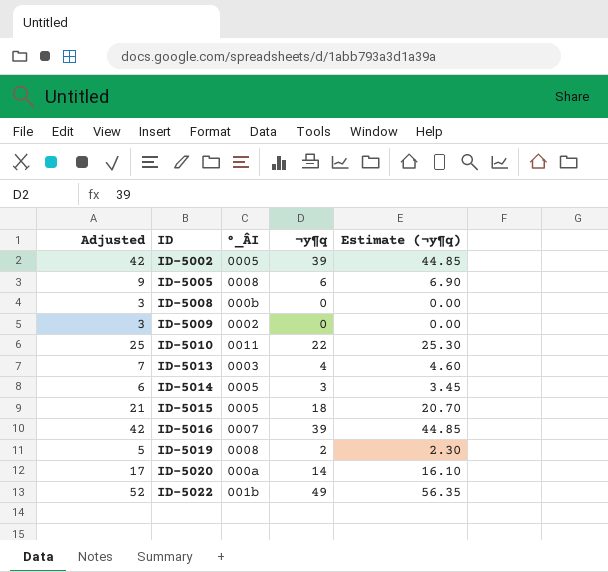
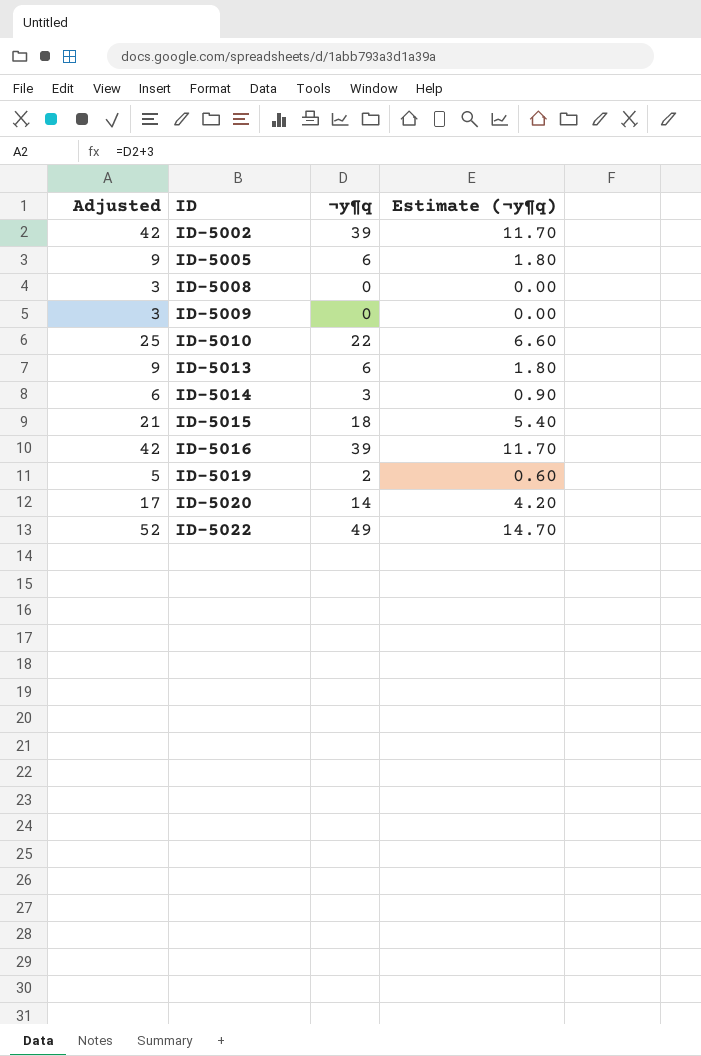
column °_ÂI | position: 3 -> none
column Estimate (¬y¶q) | formula: [¬y¶q] * 1.15 -> [¬y¶q] * 0.3
ID-5013 | Adjusted: 7 -> 9
ID-5013 | ¬y¶q: 4 -> 6

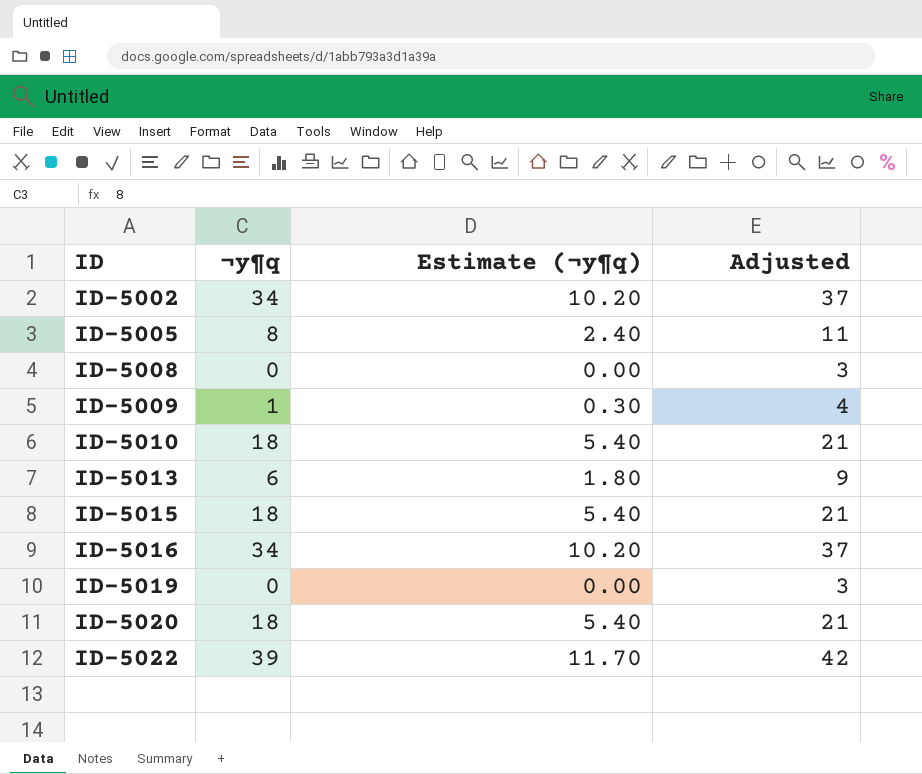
column Adjusted | position: 1 -> 4
row ID-5014: 6 | 3 | 0.90 -> none
ID-5002 | ¬y¶q: 39 -> 34
ID-5002 | Estimate (¬y¶q): 11.70 -> 10.20
ID-5002 | Adjusted: 42 -> 37
ID-5005 | ¬y¶q: 6 -> 8
ID-5005 | Estimate (¬y¶q): 1.80 -> 2.40
ID-5005 | Adjusted: 9 -> 11
ID-5009 | ¬y¶q: 0 -> 1
ID-5009 | Estimate (¬y¶q): 0.00 -> 0.30
ID-5009 | Adjusted: 3 -> 4
ID-5010 | ¬y¶q: 22 -> 18
ID-5010 | Estimate (¬y¶q): 6.60 -> 5.40
ID-5010 | Adjusted: 25 -> 21
ID-5016 | ¬y¶q: 39 -> 34
ID-5016 | Estimate (¬y¶q): 11.70 -> 10.20
ID-5016 | Adjusted: 42 -> 37
ID-5019 | ¬y¶q: 2 -> 0
ID-5019 | Estimate (¬y¶q): 0.60 -> 0.00
ID-5019 | Adjusted: 5 -> 3
ID-5020 | ¬y¶q: 14 -> 18
ID-5020 | Estimate (¬y¶q): 4.20 -> 5.40
ID-5020 | Adjusted: 17 -> 21
ID-5022 | ¬y¶q: 49 -> 39
ID-5022 | Estimate (¬y¶q): 14.70 -> 11.70
ID-5022 | Adjusted: 52 -> 42

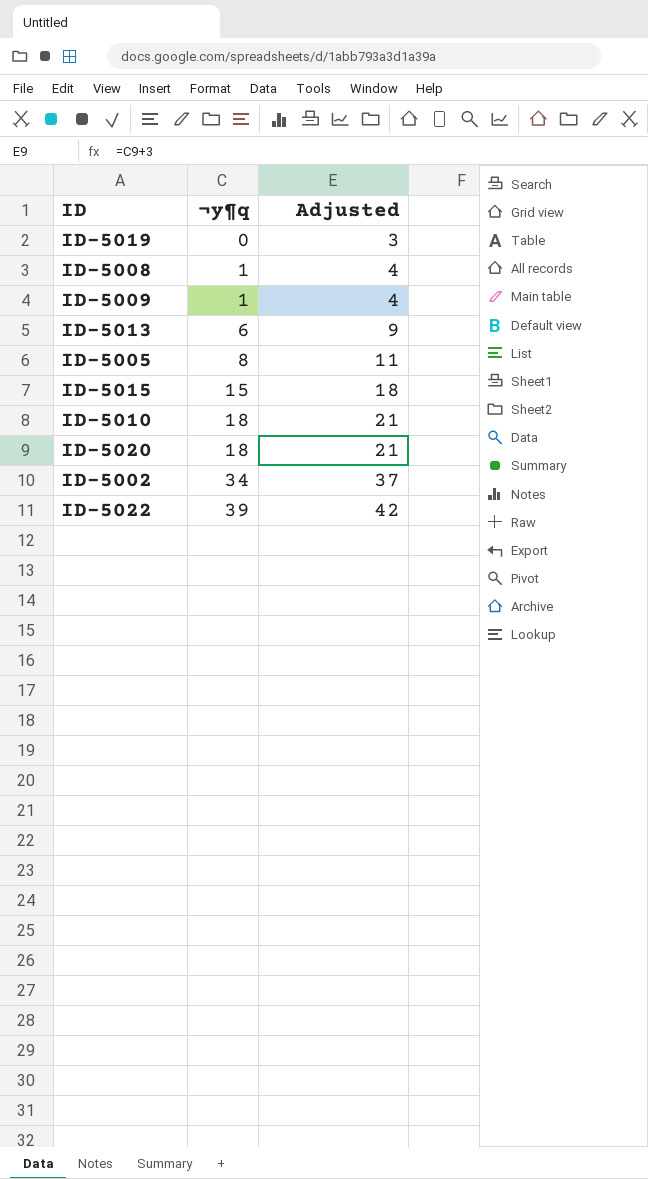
row order: ID ascending -> ¬y¶q ascending
column Estimate (¬y¶q) | formula: [¬y¶q] * 0.3 -> none
row ID-5016: 34 | 10.20 | 37 -> none
ID-5008 | ¬y¶q: 0 -> 1
ID-5008 | Adjusted: 3 -> 4
ID-5015 | ¬y¶q: 18 -> 15
ID-5015 | Adjusted: 21 -> 18

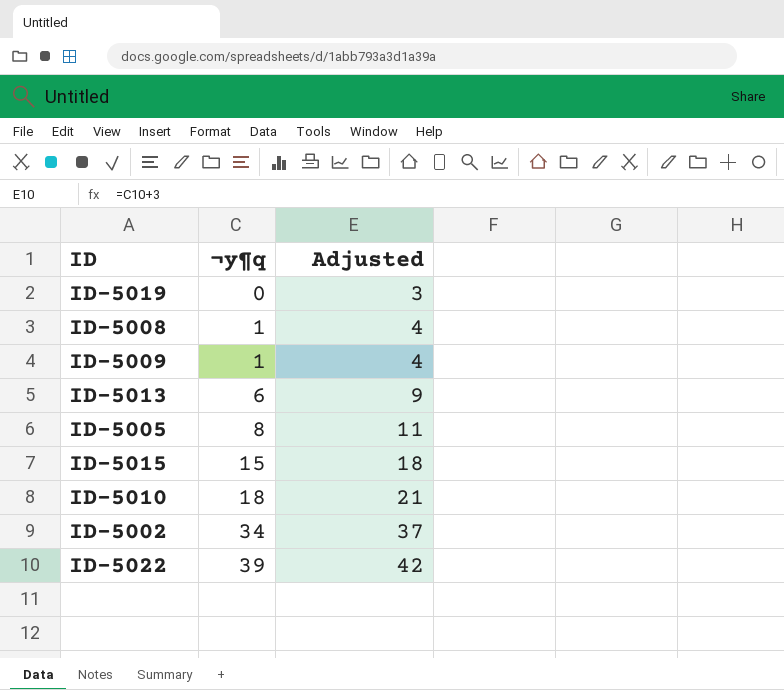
row ID-5020: 18 | 21 -> none

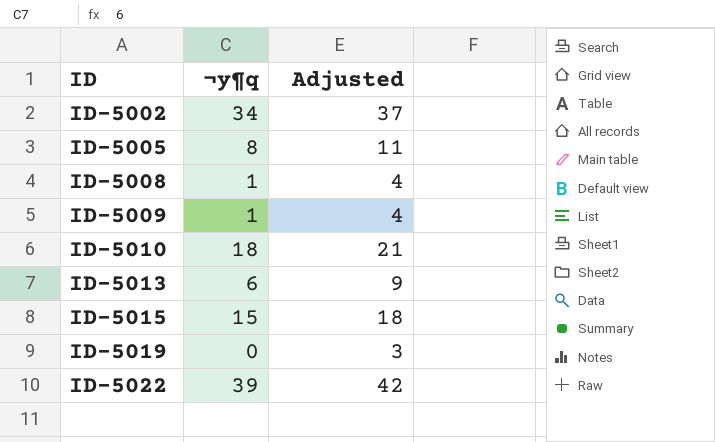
row order: ¬y¶q ascending -> ID ascending

